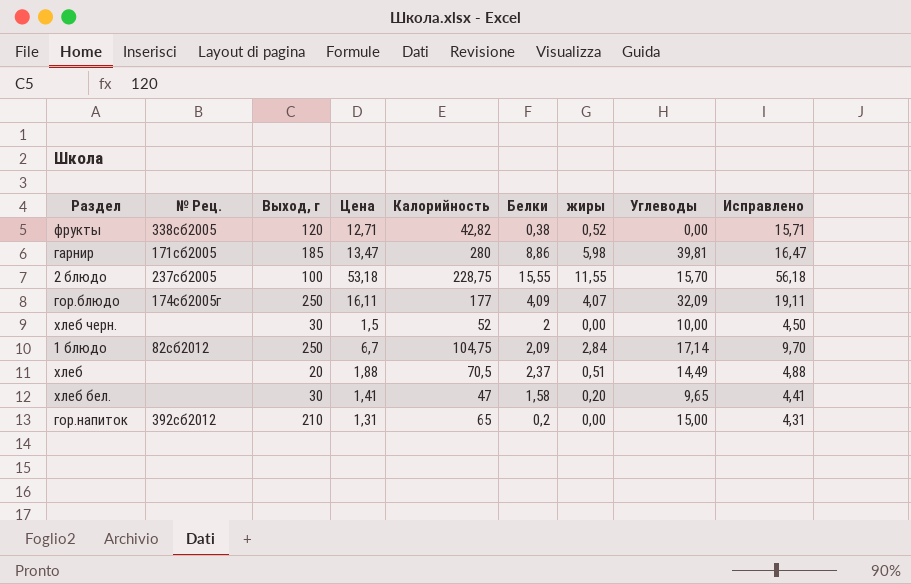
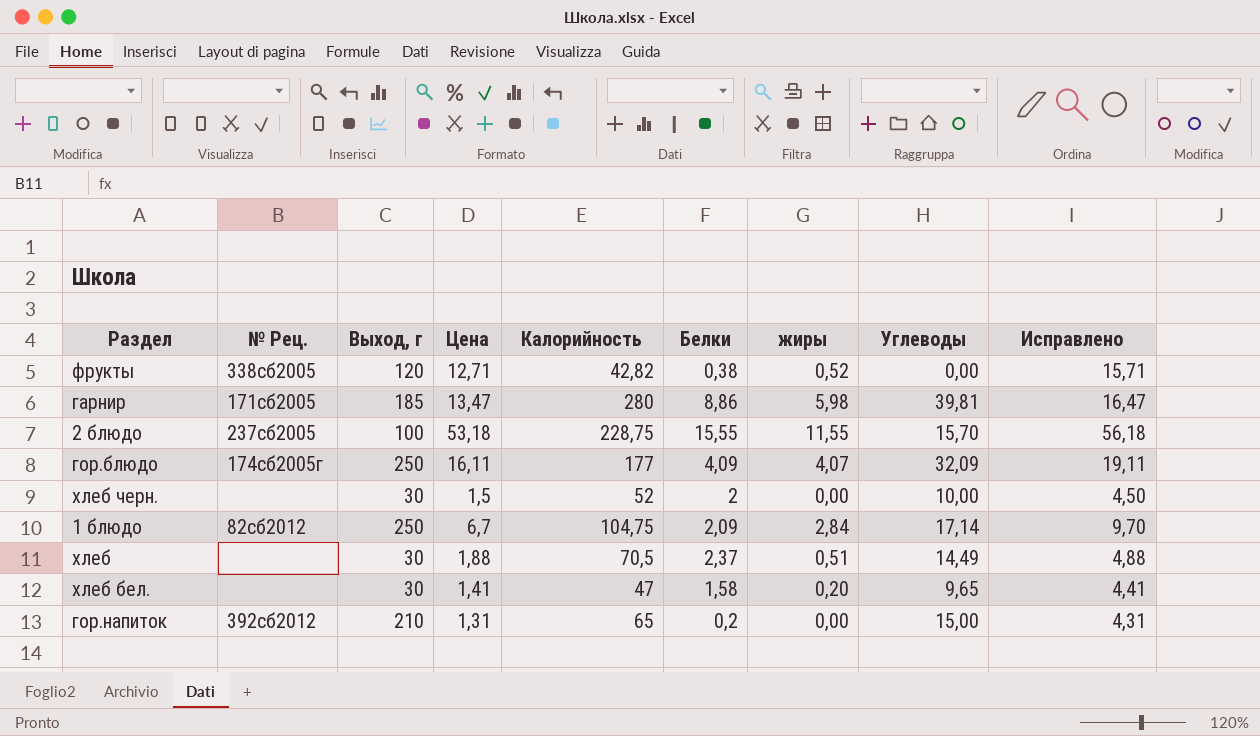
хлеб | Выход, г: 20 -> 30

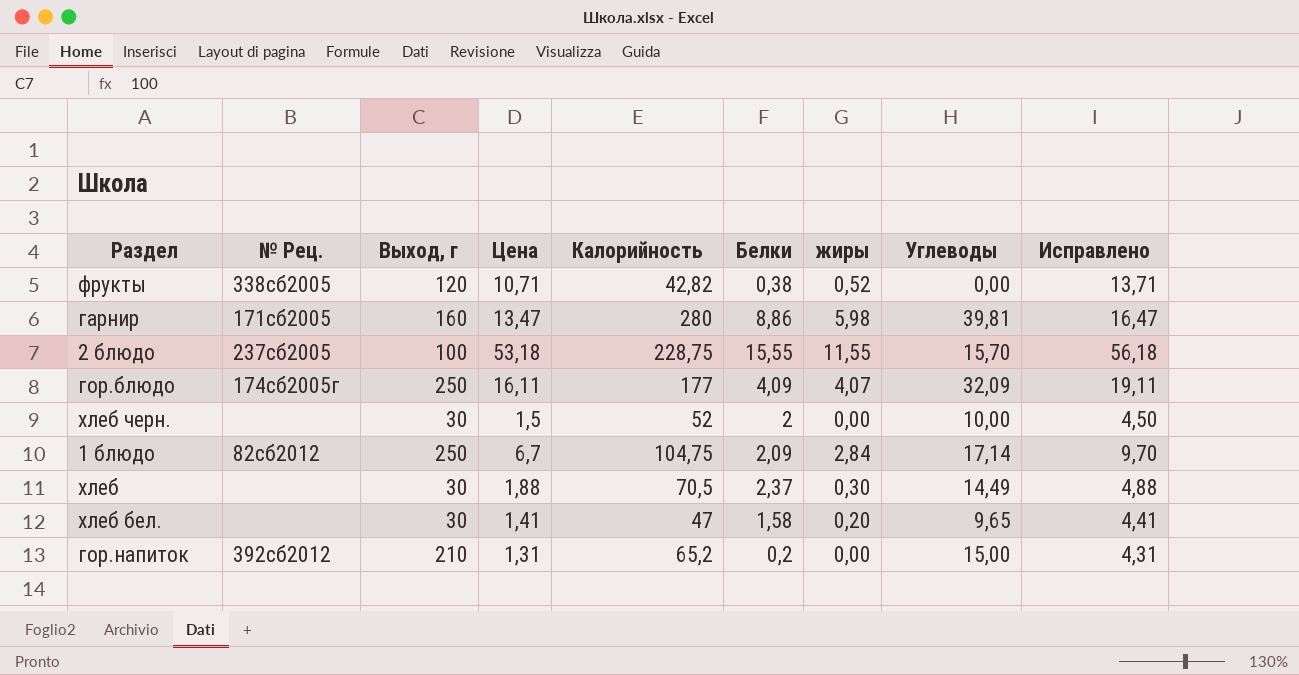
фрукты | Цена: 12,71 -> 10,71
фрукты | Исправлено: 15,71 -> 13,71
гарнир | Выход, г: 185 -> 160
хлеб | жиры: 0,51 -> 0,30
гор.напиток | Калорийность: 65 -> 65,2

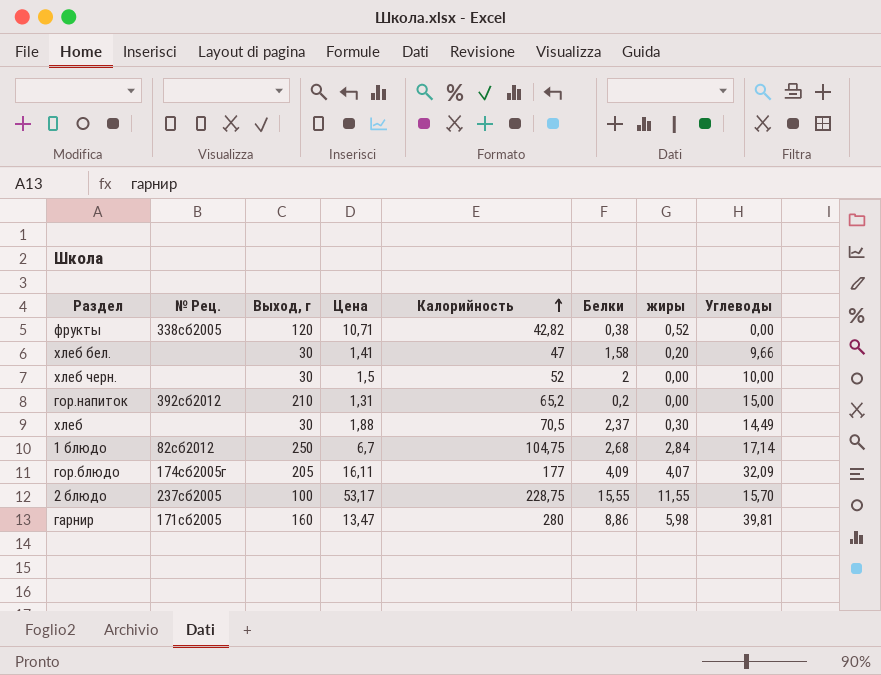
row order: none -> Калорийность ascending
column Исправлено | formula: [Цена] + 3 -> none
хлеб бел. | Углеводы: 9,65 -> 9,66
1 блюдо | Белки: 2,09 -> 2,68
гор.блюдо | Выход, г: 250 -> 205
2 блюдо | Цена: 53,18 -> 53,17

